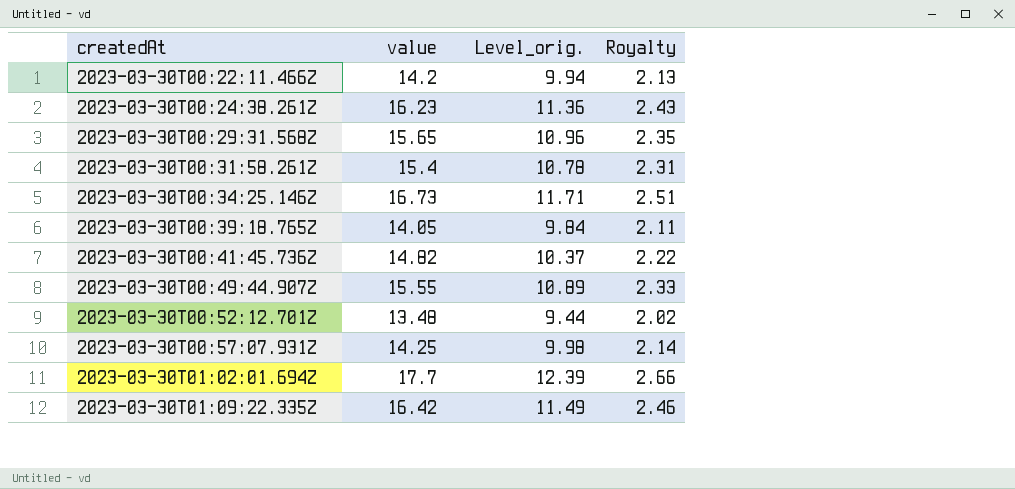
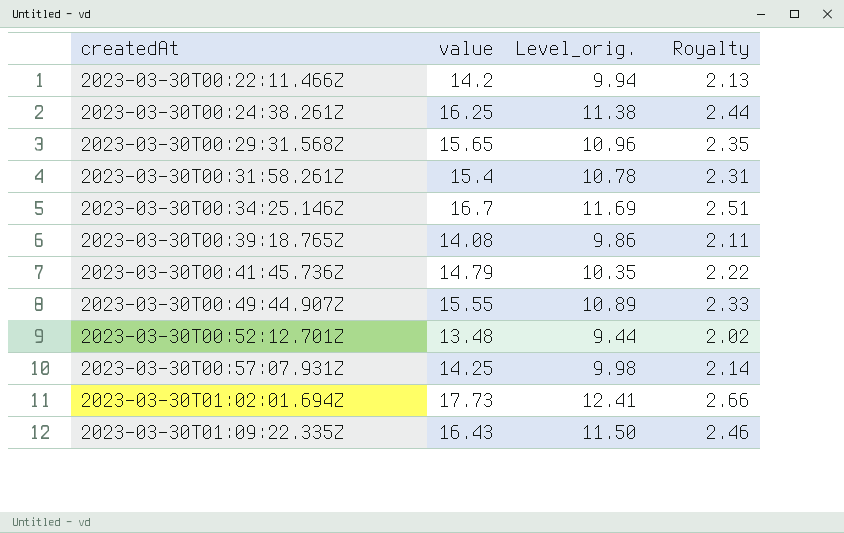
2023-03-30T00:24:38.261Z | value: 16.23 -> 16.25
2023-03-30T00:24:38.261Z | Level_orig.: 11.36 -> 11.38
2023-03-30T00:24:38.261Z | Royalty: 2.43 -> 2.44
2023-03-30T00:34:25.146Z | value: 16.73 -> 16.7
2023-03-30T00:34:25.146Z | Level_orig.: 11.71 -> 11.69
2023-03-30T00:39:18.765Z | value: 14.05 -> 14.08
2023-03-30T00:39:18.765Z | Level_orig.: 9.84 -> 9.86
2023-03-30T00:41:45.736Z | value: 14.82 -> 14.79
2023-03-30T00:41:45.736Z | Level_orig.: 10.37 -> 10.35
2023-03-30T01:02:01.694Z | value: 17.7 -> 17.73
2023-03-30T01:02:01.694Z | Level_orig.: 12.39 -> 12.41
2023-03-30T01:09:22.335Z | value: 16.42 -> 16.43
2023-03-30T01:09:22.335Z | Level_orig.: 11.49 -> 11.50

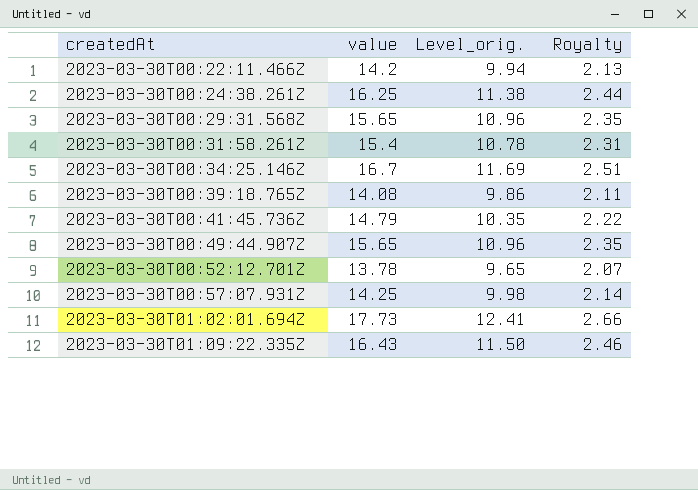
2023-03-30T00:49:44.907Z | value: 15.55 -> 15.65
2023-03-30T00:49:44.907Z | Level_orig.: 10.89 -> 10.96
2023-03-30T00:49:44.907Z | Royalty: 2.33 -> 2.35
2023-03-30T00:52:12.701Z | value: 13.48 -> 13.78
2023-03-30T00:52:12.701Z | Level_orig.: 9.44 -> 9.65
2023-03-30T00:52:12.701Z | Royalty: 2.02 -> 2.07

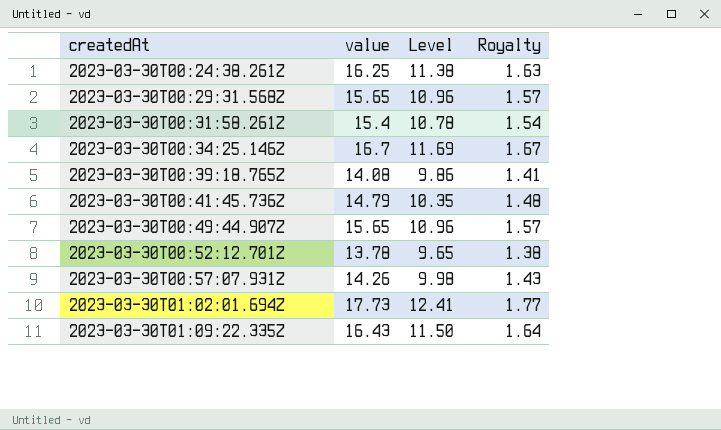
column name: Level_orig. -> Level
column Royalty | formula: [value] * 0.15 -> [value] * 0.1
row 2023-03-30T00:22:11.466Z: 14.2 | 9.94 | 2.13 -> none
2023-03-30T00:57:07.931Z | value: 14.25 -> 14.26

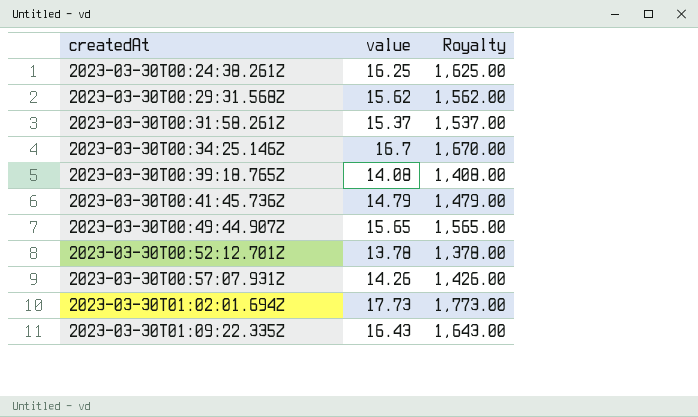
column Level | formula: [value] * 0.7 -> none
column Royalty | formula: [value] * 0.1 -> [value] * 100
2023-03-30T00:29:31.568Z | value: 15.65 -> 15.62
2023-03-30T00:31:58.261Z | value: 15.4 -> 15.37

